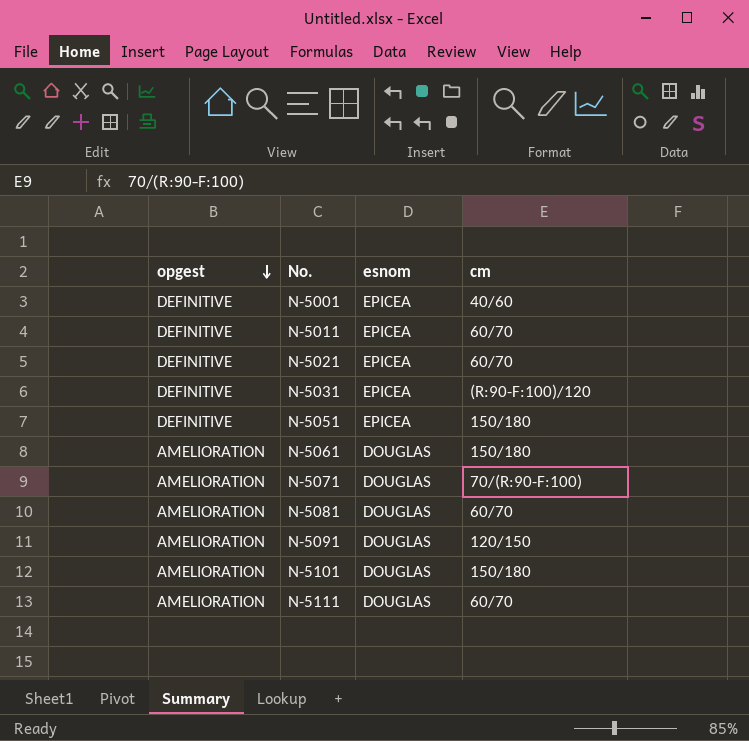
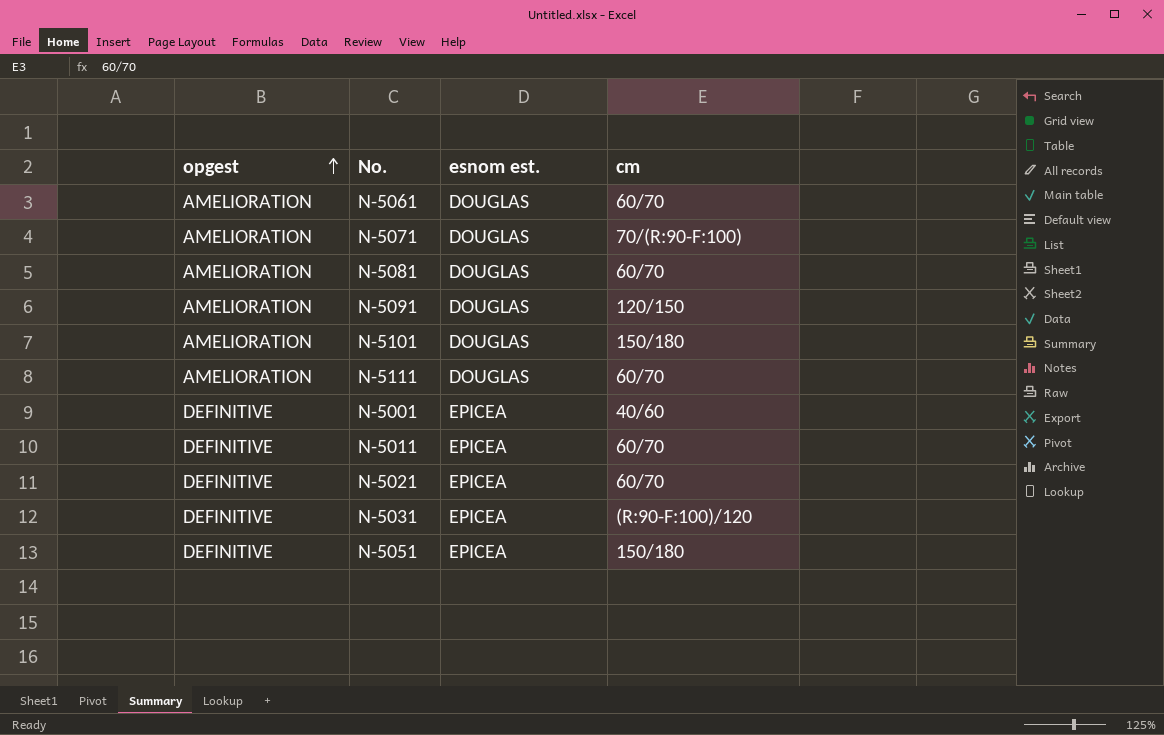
row order: opgest descending -> opgest ascending
column name: esnom -> esnom est.
N-5061 | cm: 150/180 -> 60/70

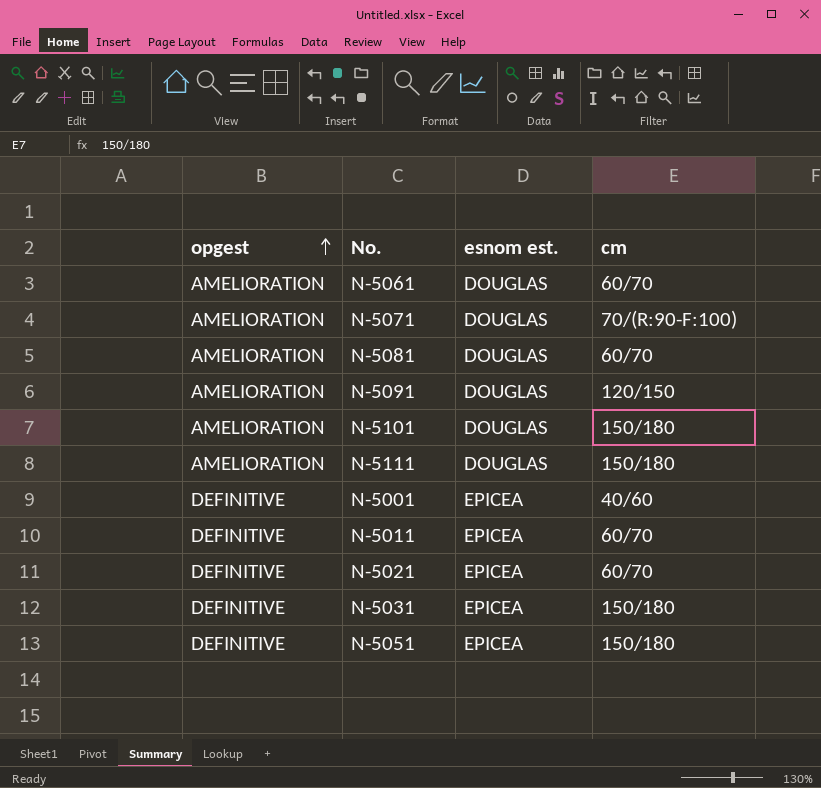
N-5111 | cm: 60/70 -> 150/180
N-5031 | cm: (R:90-F:100)/120 -> 150/180

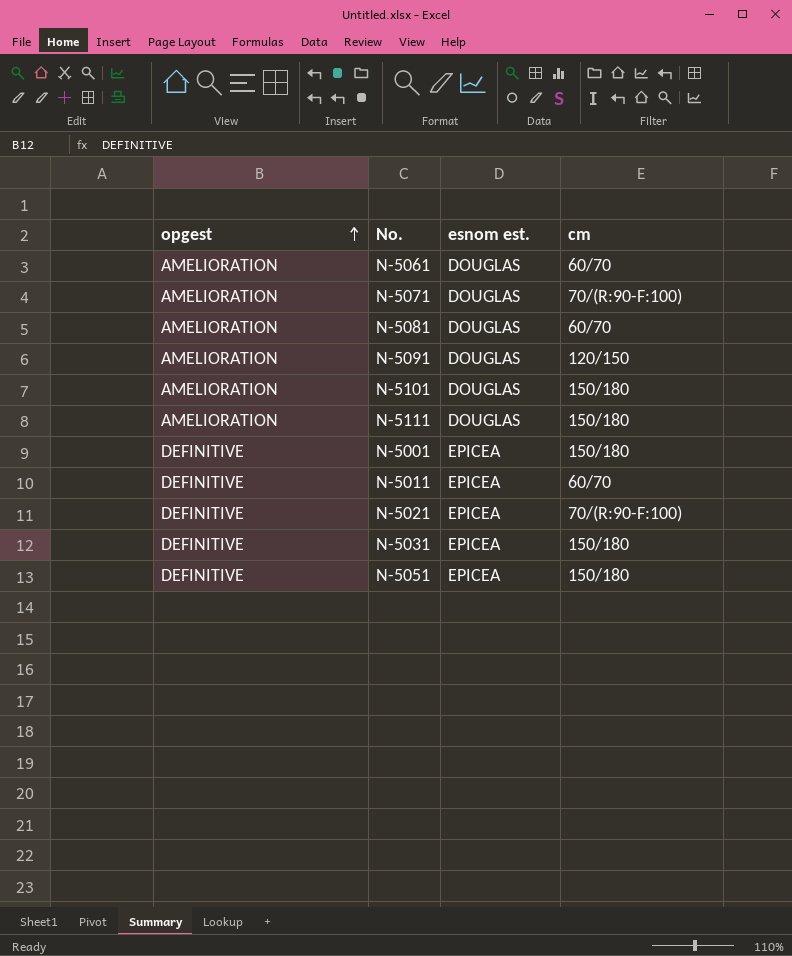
N-5001 | cm: 40/60 -> 150/180
N-5021 | cm: 60/70 -> 70/(R:90-F:100)

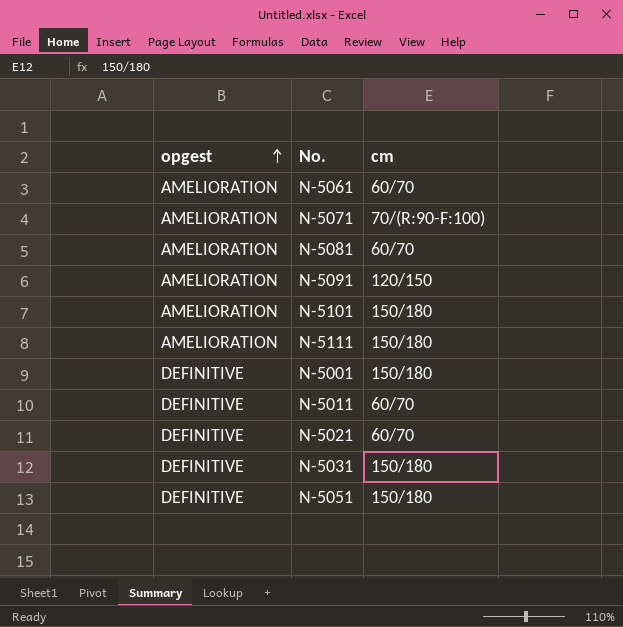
column esnom est. | position: 3 -> none
N-5021 | cm: 70/(R:90-F:100) -> 60/70

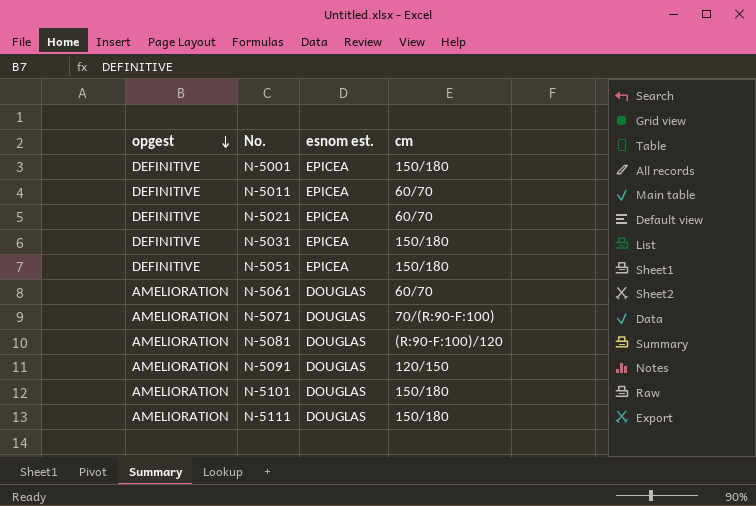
row order: opgest ascending -> opgest descending
column esnom est. | position: none -> 3
N-5081 | cm: 60/70 -> (R:90-F:100)/120

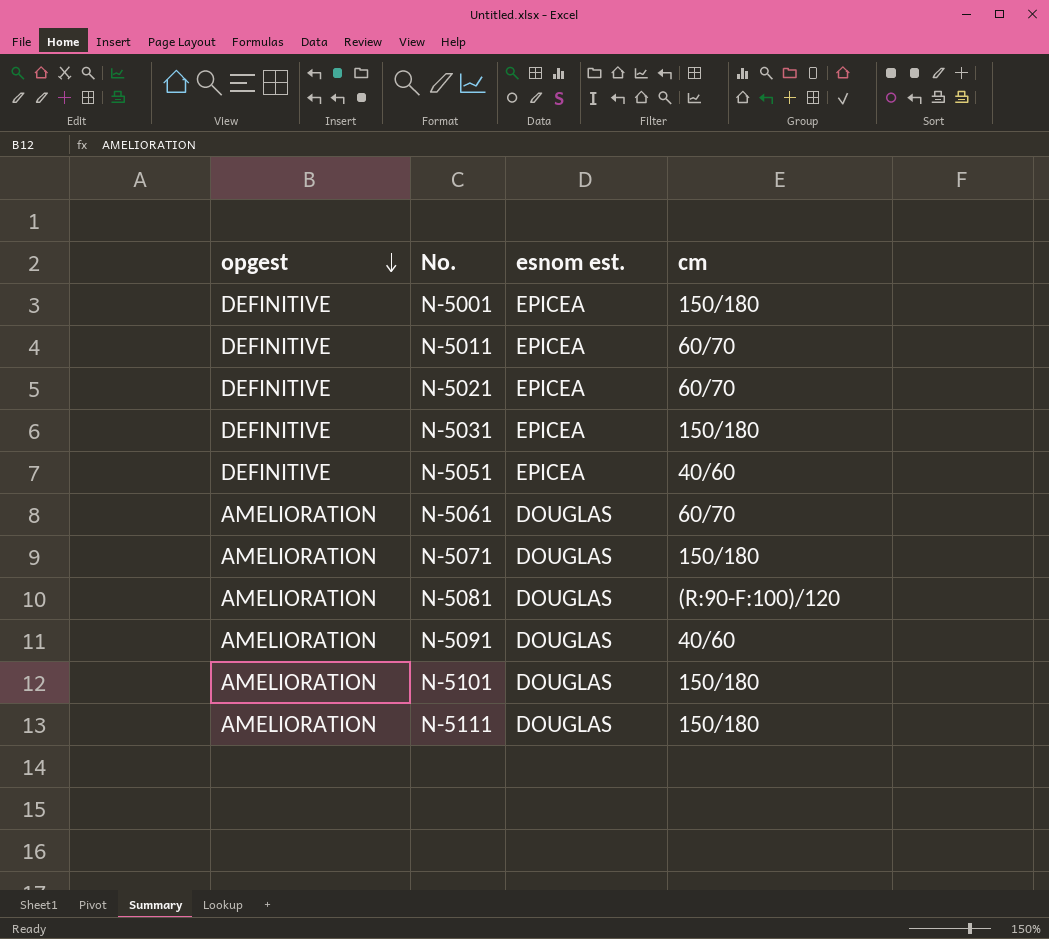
N-5051 | cm: 150/180 -> 40/60
N-5071 | cm: 70/(R:90-F:100) -> 150/180
N-5091 | cm: 120/150 -> 40/60

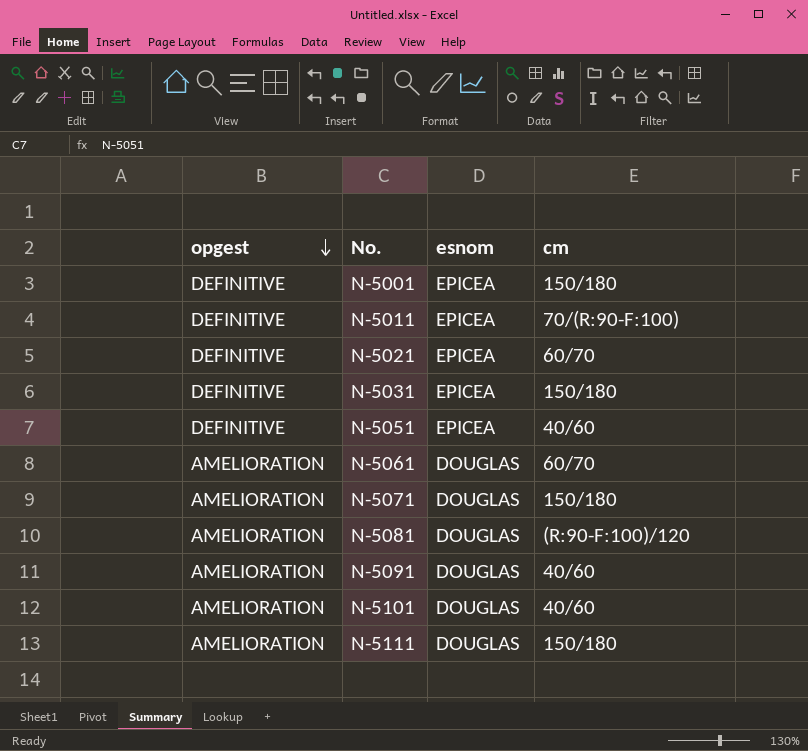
column name: esnom est. -> esnom
N-5011 | cm: 60/70 -> 70/(R:90-F:100)
N-5101 | cm: 150/180 -> 40/60

